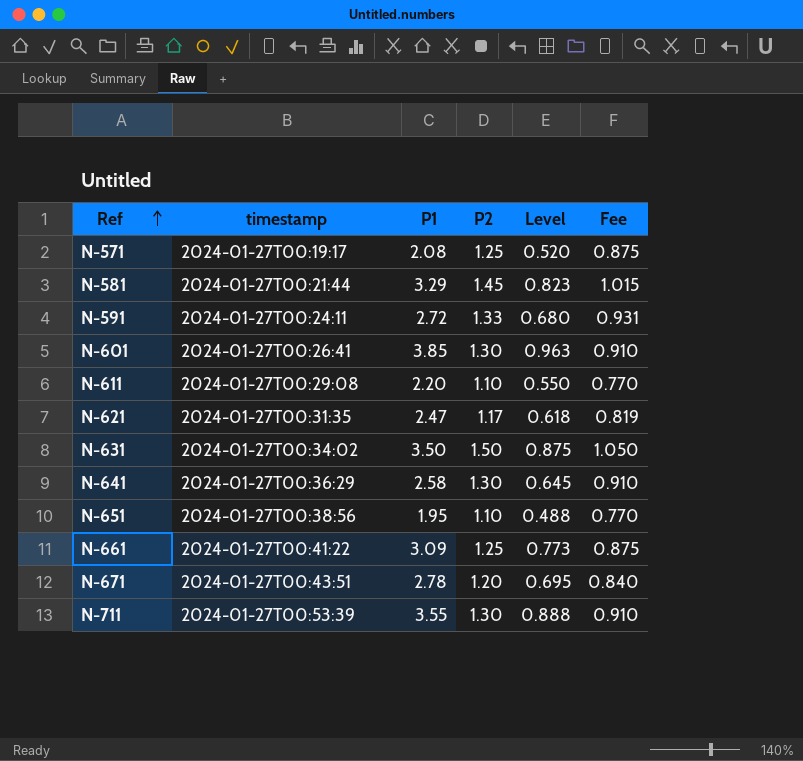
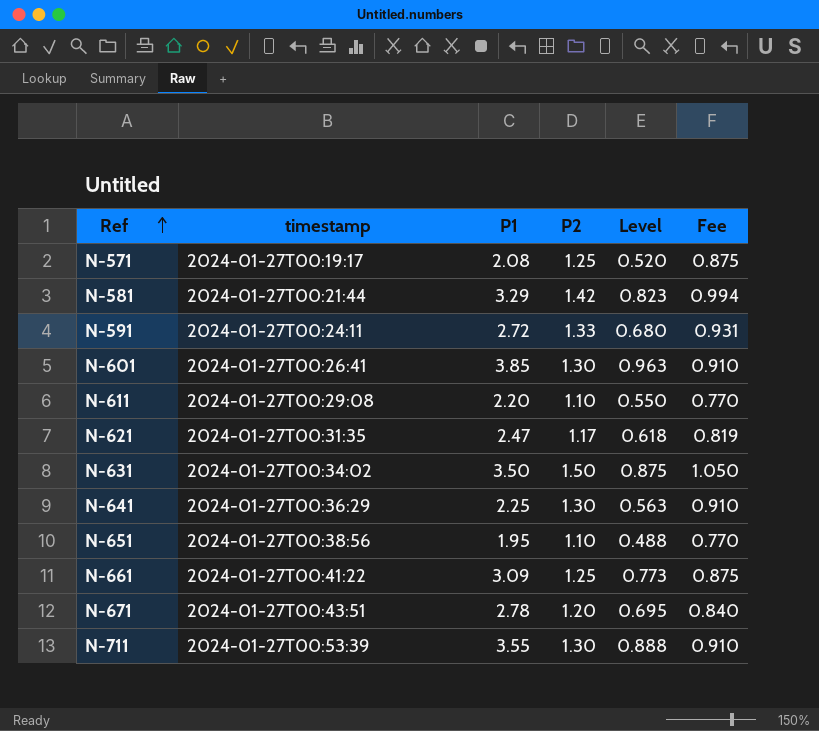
N-581 | P2: 1.45 -> 1.42
N-581 | Fee: 1.015 -> 0.994
N-641 | P1: 2.58 -> 2.25
N-641 | Level: 0.645 -> 0.563

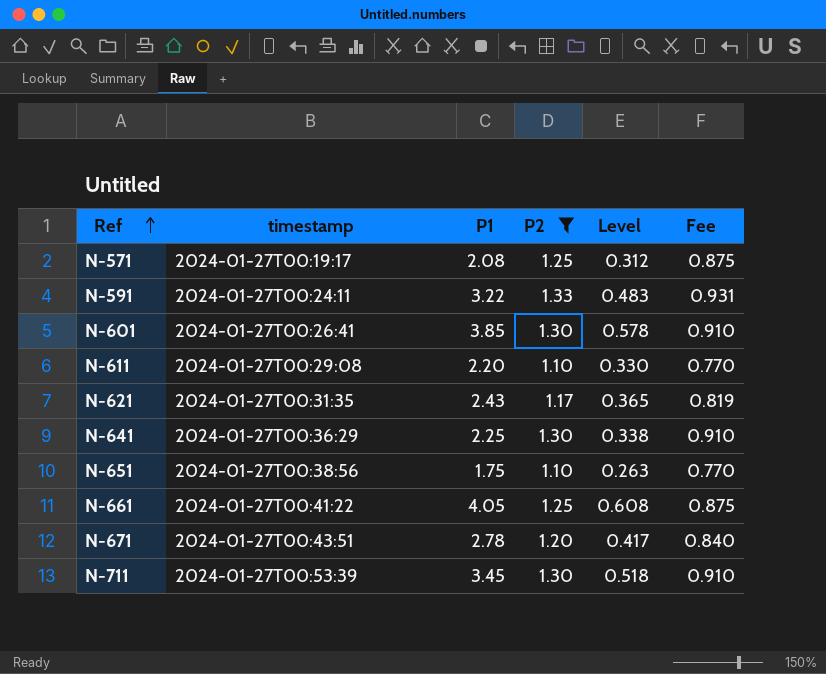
filter: none -> P2 <= 1.33
column Level | formula: [P1] * 0.25 -> [P1] * 0.15
N-591 | P1: 2.72 -> 3.22
N-621 | P1: 2.47 -> 2.43
N-651 | P1: 1.95 -> 1.75
N-661 | P1: 3.09 -> 4.05
N-711 | P1: 3.55 -> 3.45

